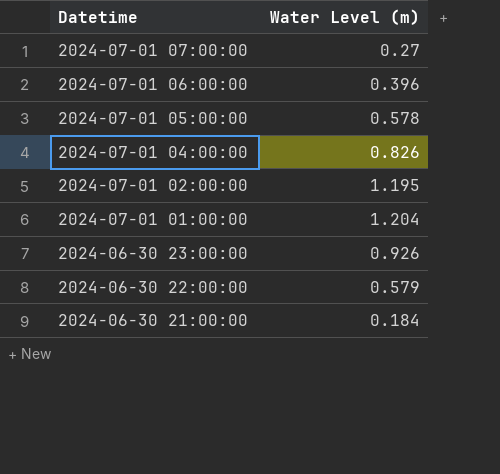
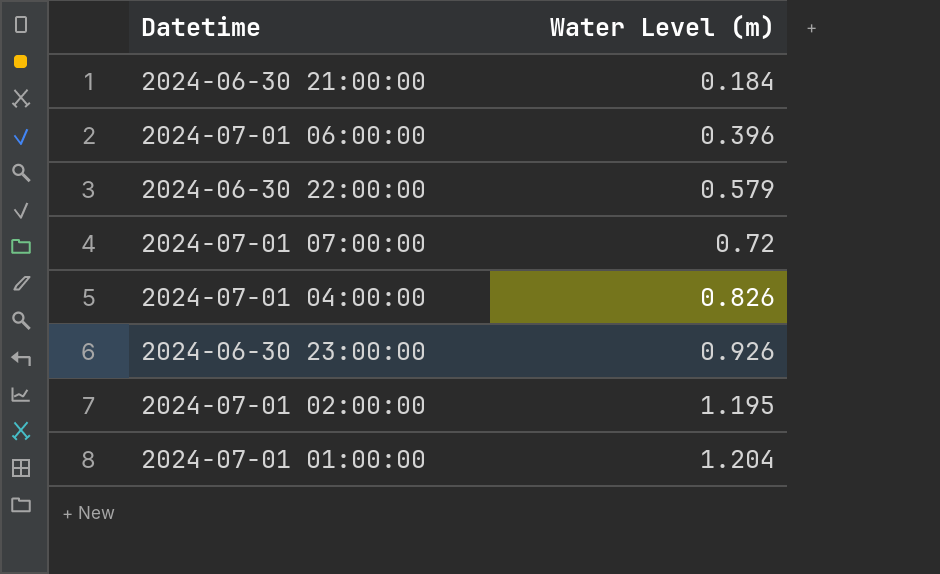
row order: Datetime descending -> Water Level (m) ascending
row 2024-07-01 05:00:00: 0.578 -> none
2024-07-01 07:00:00 | Water Level (m): 0.27 -> 0.72

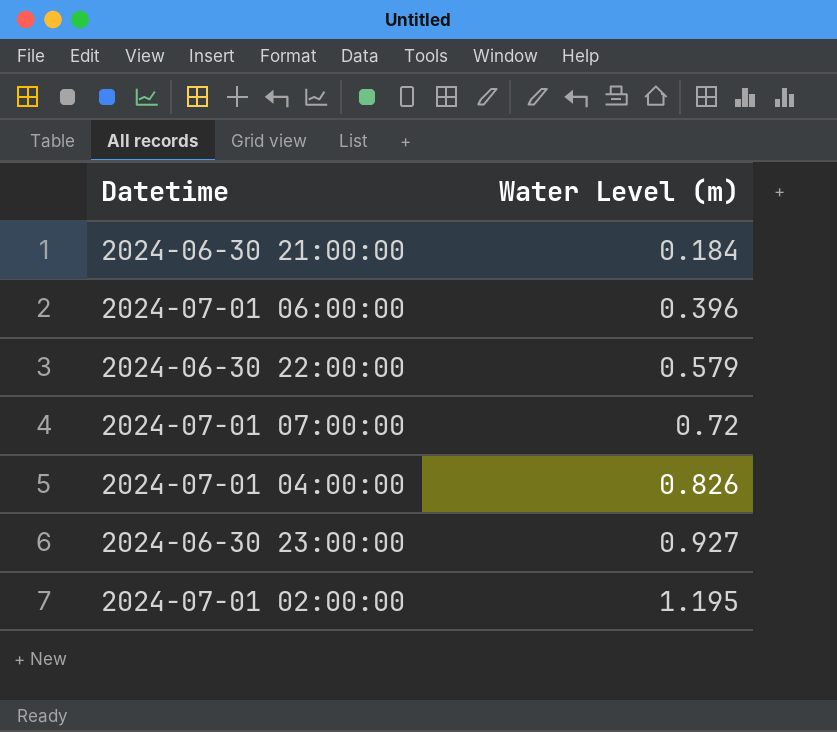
row 2024-07-01 01:00:00: 1.204 -> none
2024-06-30 23:00:00 | Water Level (m): 0.926 -> 0.927

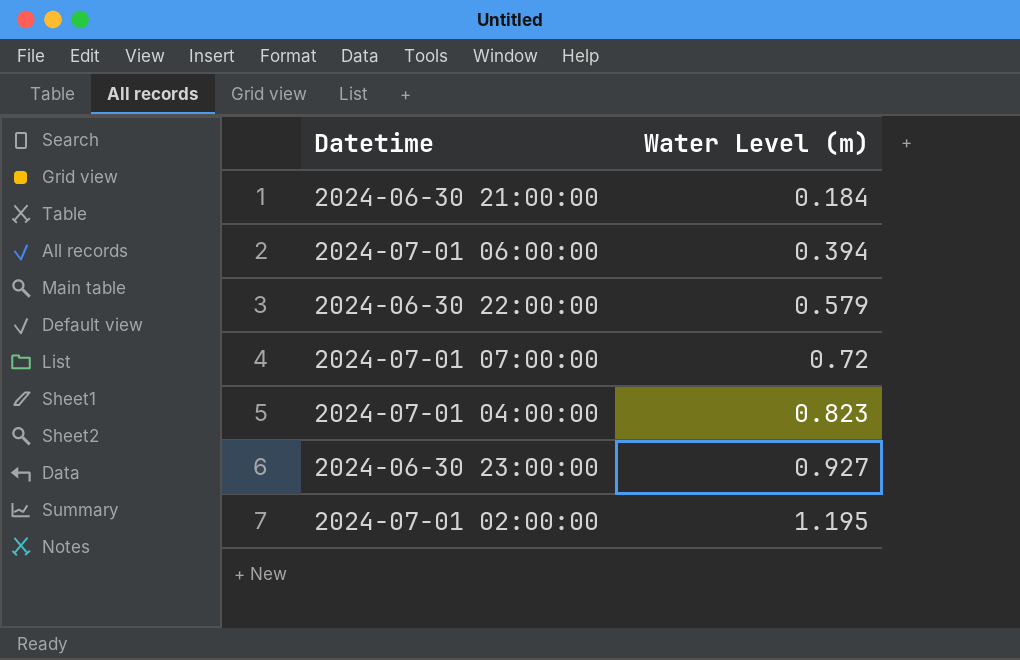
2024-07-01 06:00:00 | Water Level (m): 0.396 -> 0.394
2024-07-01 04:00:00 | Water Level (m): 0.826 -> 0.823

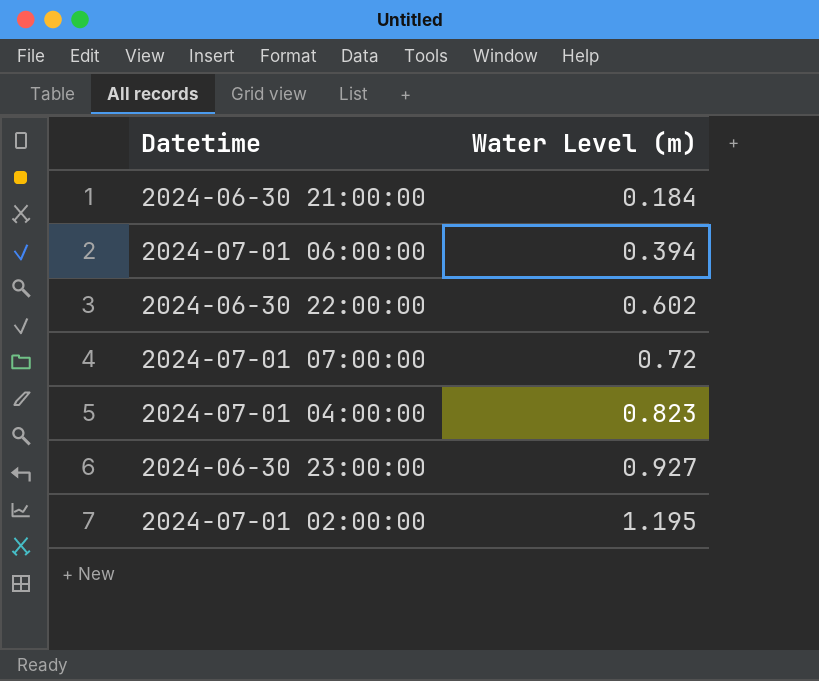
2024-06-30 22:00:00 | Water Level (m): 0.579 -> 0.602

